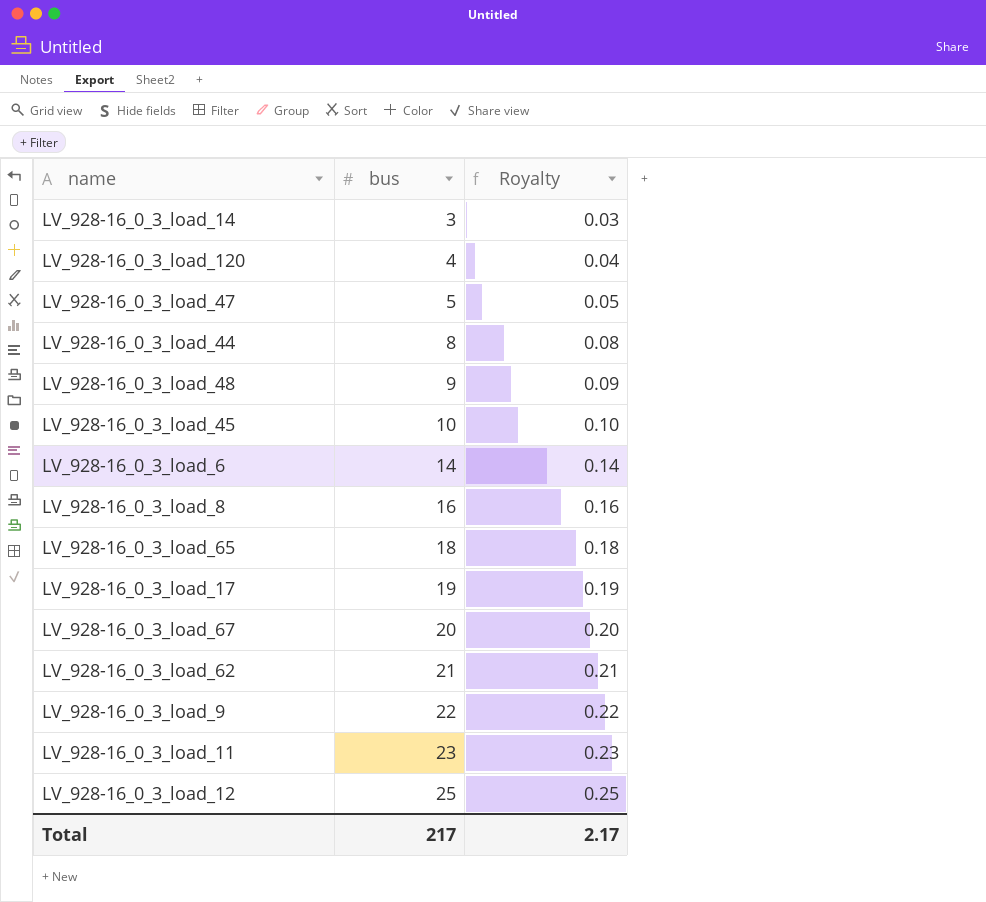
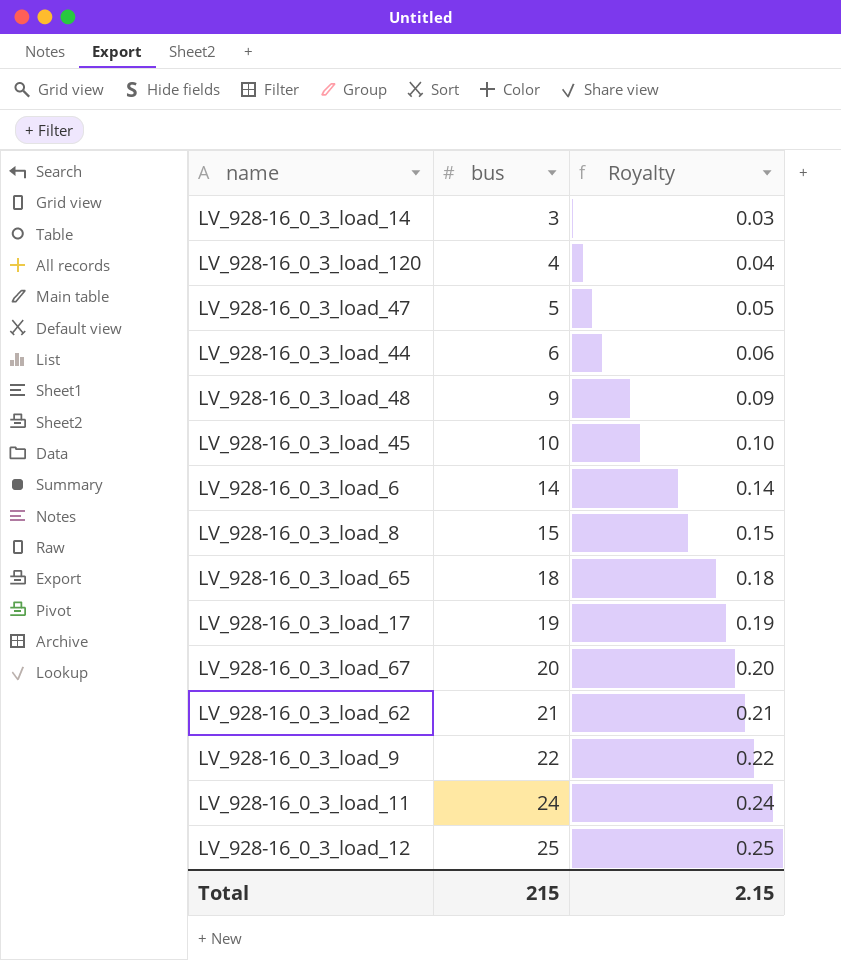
LV_928-16_0_3_load_44 | bus: 8 -> 6
LV_928-16_0_3_load_44 | Royalty: 0.08 -> 0.06
LV_928-16_0_3_load_8 | bus: 16 -> 15
LV_928-16_0_3_load_8 | Royalty: 0.16 -> 0.15
LV_928-16_0_3_load_11 | bus: 23 -> 24
LV_928-16_0_3_load_11 | Royalty: 0.23 -> 0.24
Total | bus: 217 -> 215
Total | Royalty: 2.17 -> 2.15

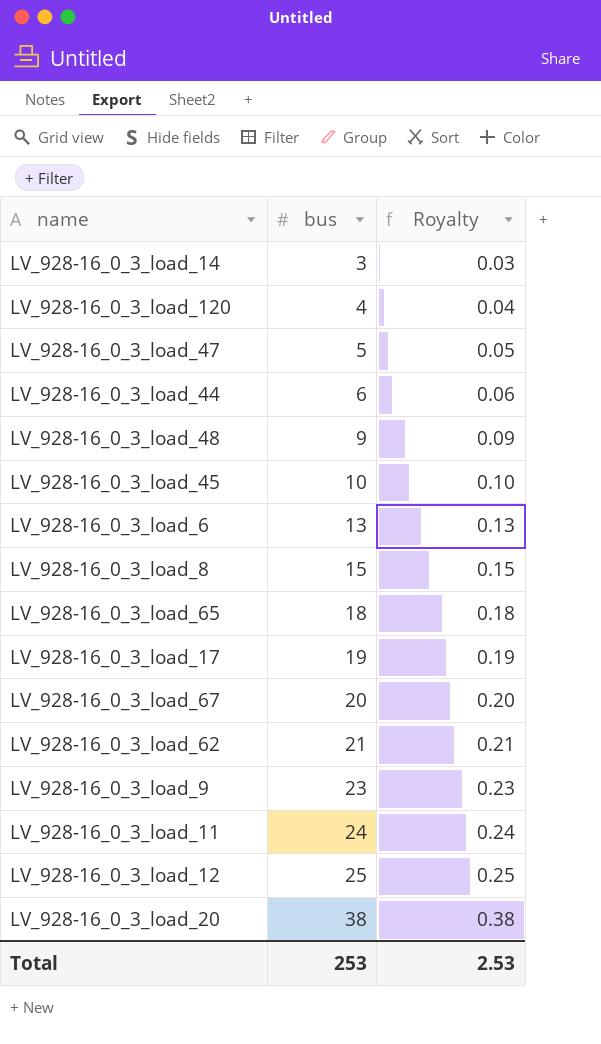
LV_928-16_0_3_load_6 | bus: 14 -> 13
LV_928-16_0_3_load_6 | Royalty: 0.14 -> 0.13
LV_928-16_0_3_load_9 | bus: 22 -> 23
LV_928-16_0_3_load_9 | Royalty: 0.22 -> 0.23
row LV_928-16_0_3_load_20: none -> 38 | 0.38
Total | bus: 215 -> 253
Total | Royalty: 2.15 -> 2.53

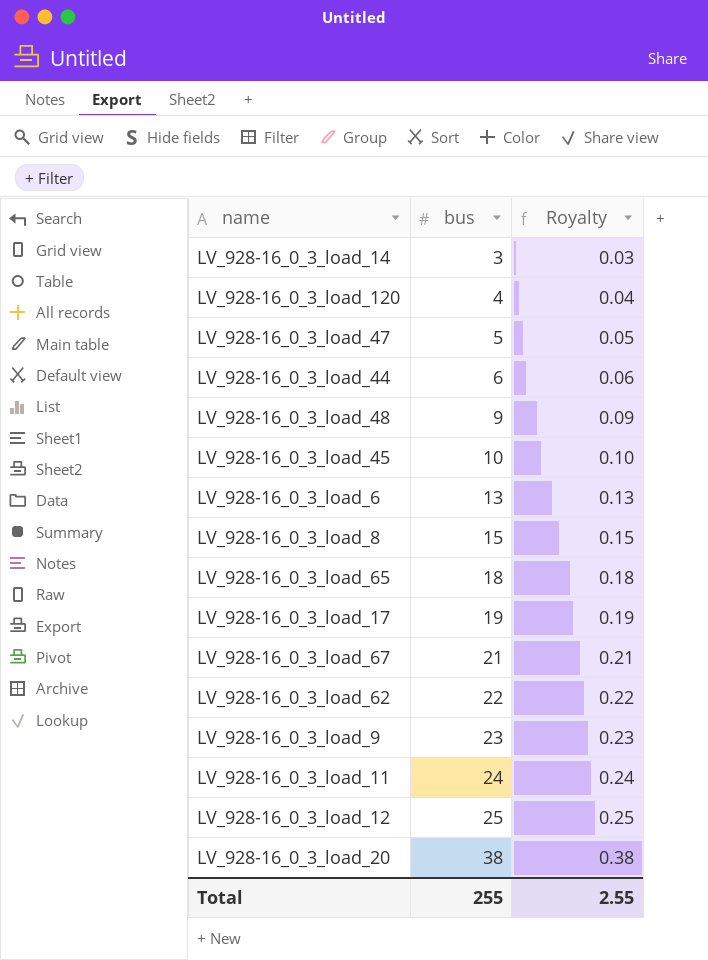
LV_928-16_0_3_load_67 | bus: 20 -> 21
LV_928-16_0_3_load_67 | Royalty: 0.20 -> 0.21
LV_928-16_0_3_load_62 | bus: 21 -> 22
LV_928-16_0_3_load_62 | Royalty: 0.21 -> 0.22
Total | bus: 253 -> 255
Total | Royalty: 2.53 -> 2.55

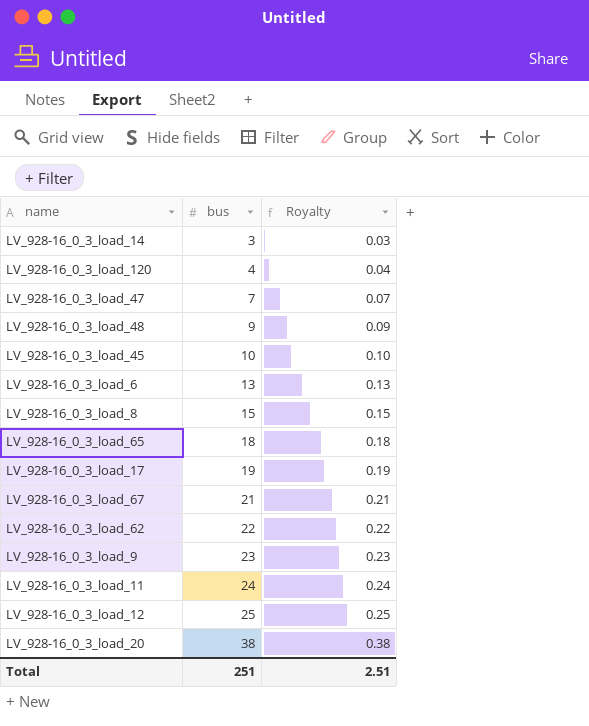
row LV_928-16_0_3_load_44: 6 | 0.06 -> none
LV_928-16_0_3_load_47 | bus: 5 -> 7
LV_928-16_0_3_load_47 | Royalty: 0.05 -> 0.07
Total | bus: 255 -> 251
Total | Royalty: 2.55 -> 2.51

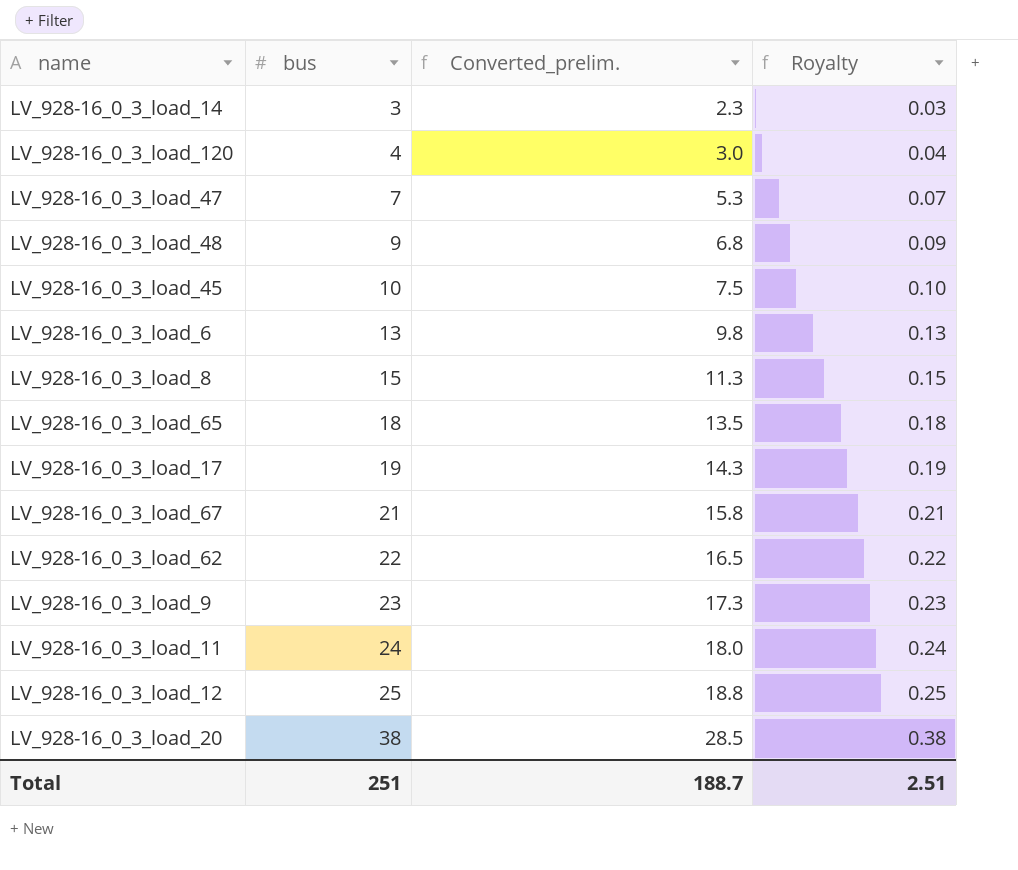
column Converted_prelim. | formula: none -> [bus] * 0.75

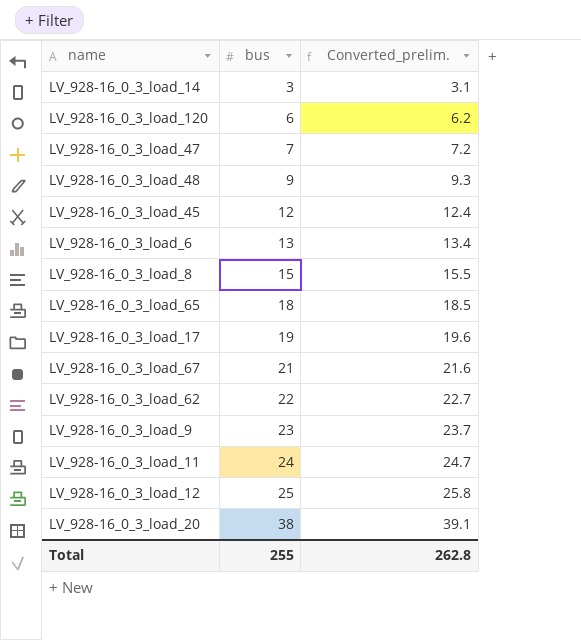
column Royalty | formula: [bus] * 0.01 -> none
column Converted_prelim. | formula: [bus] * 0.75 -> [bus] * 1.03
LV_928-16_0_3_load_120 | bus: 4 -> 6
LV_928-16_0_3_load_45 | bus: 10 -> 12
Total | bus: 251 -> 255
Total | Converted_prelim.: 188.7 -> 262.8

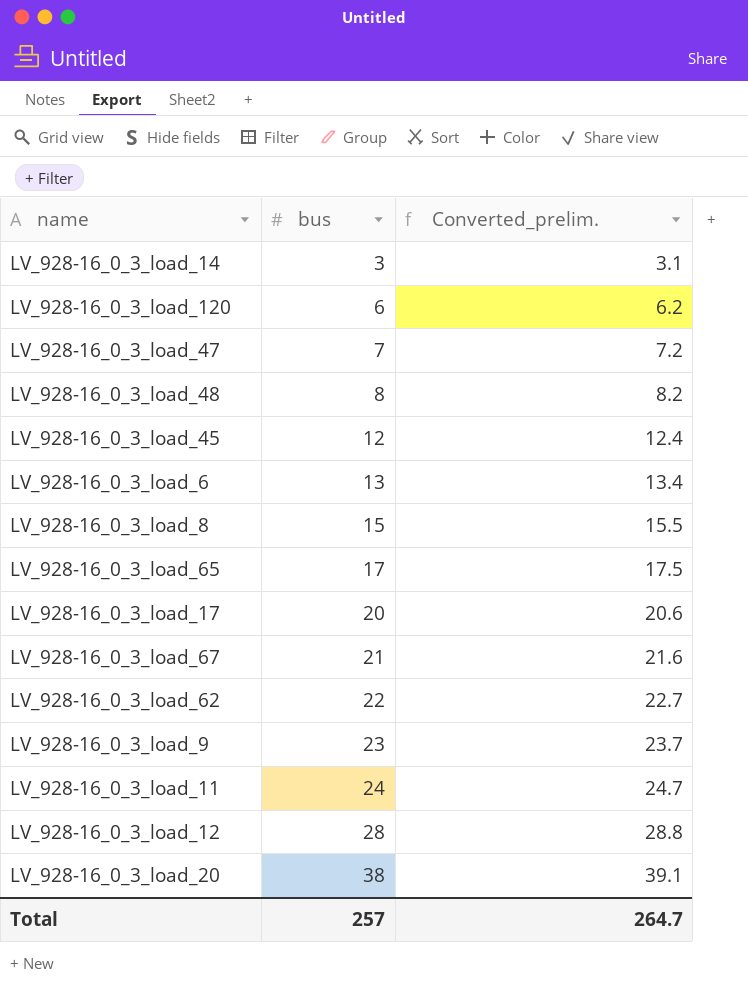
LV_928-16_0_3_load_48 | bus: 9 -> 8
LV_928-16_0_3_load_48 | Converted_prelim.: 9.3 -> 8.2
LV_928-16_0_3_load_65 | bus: 18 -> 17
LV_928-16_0_3_load_65 | Converted_prelim.: 18.5 -> 17.5
LV_928-16_0_3_load_17 | bus: 19 -> 20
LV_928-16_0_3_load_17 | Converted_prelim.: 19.6 -> 20.6
LV_928-16_0_3_load_12 | bus: 25 -> 28
LV_928-16_0_3_load_12 | Converted_prelim.: 25.8 -> 28.8
Total | bus: 255 -> 257
Total | Converted_prelim.: 262.8 -> 264.7

